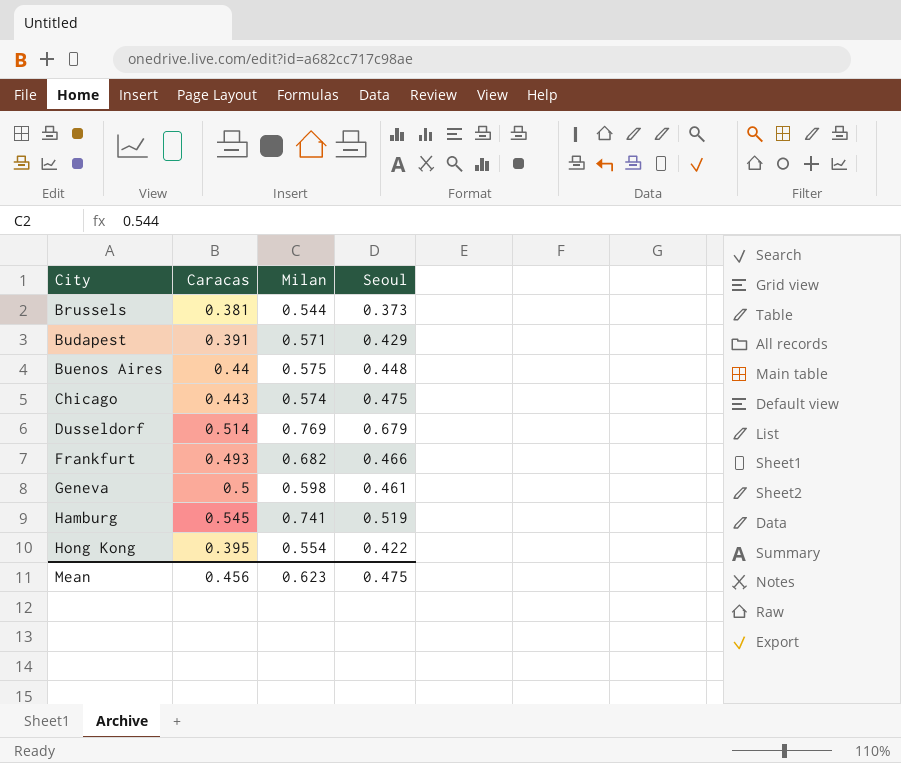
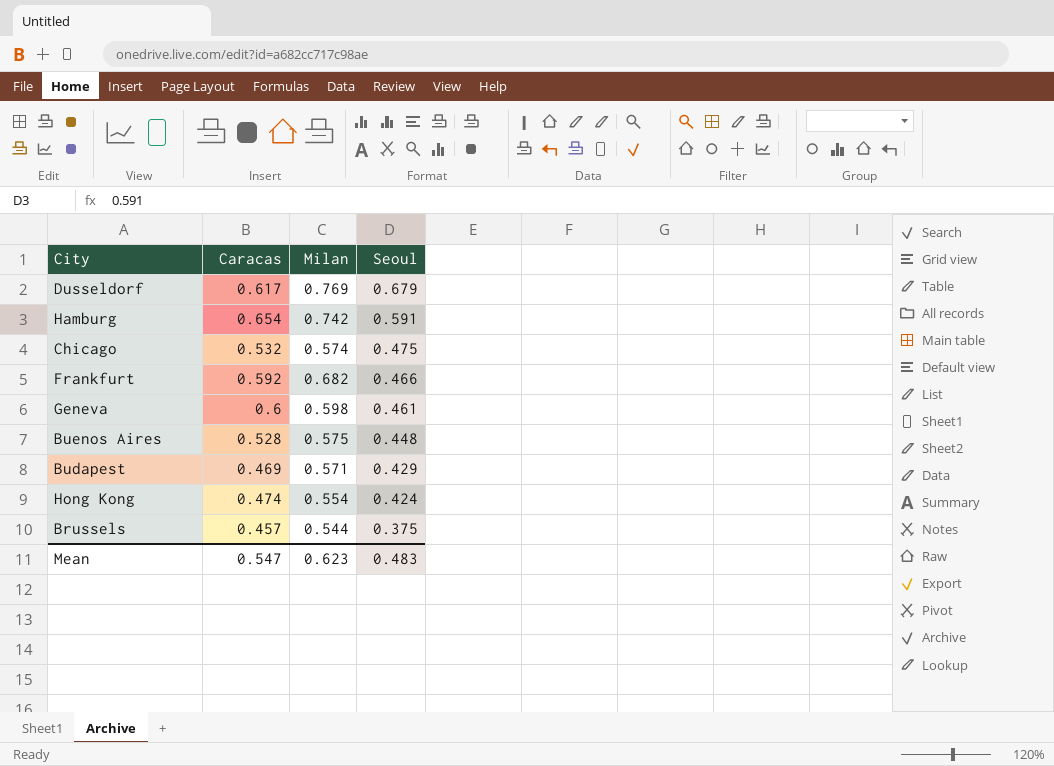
row order: City ascending -> Seoul descending
Dusseldorf | Caracas: 0.514 -> 0.617
Hamburg | Caracas: 0.545 -> 0.654
Hamburg | Milan: 0.741 -> 0.742
Hamburg | Seoul: 0.519 -> 0.591
Chicago | Caracas: 0.443 -> 0.532
Frankfurt | Caracas: 0.493 -> 0.592
Geneva | Caracas: 0.5 -> 0.6
Buenos Aires | Caracas: 0.44 -> 0.528
Budapest | Caracas: 0.391 -> 0.469
Hong Kong | Caracas: 0.395 -> 0.474
Hong Kong | Seoul: 0.422 -> 0.424
Brussels | Caracas: 0.381 -> 0.457
Brussels | Seoul: 0.373 -> 0.375
Mean | Caracas: 0.456 -> 0.547
Mean | Seoul: 0.475 -> 0.483

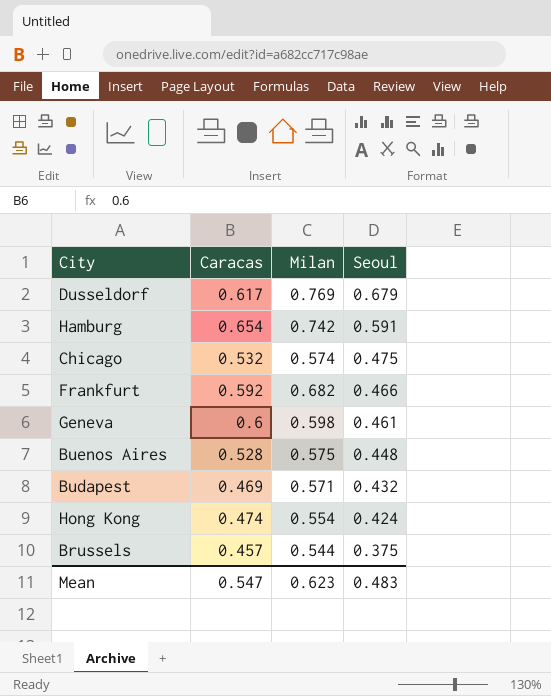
Budapest | Seoul: 0.429 -> 0.432

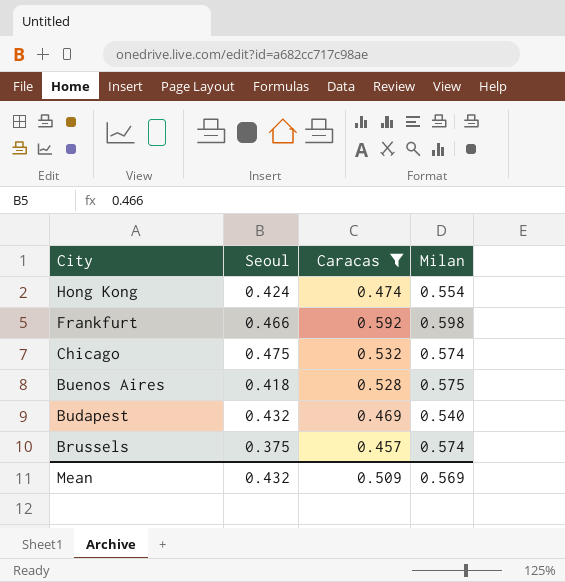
filter: none -> Caracas <= 0.592
row order: Seoul descending -> City descending
column Seoul | position: 4 -> 2
Frankfurt | Milan: 0.682 -> 0.598
Buenos Aires | Seoul: 0.448 -> 0.418
Budapest | Milan: 0.571 -> 0.540
Brussels | Milan: 0.544 -> 0.574
Mean | Seoul: 0.483 -> 0.432
Mean | Caracas: 0.547 -> 0.509
Mean | Milan: 0.623 -> 0.569

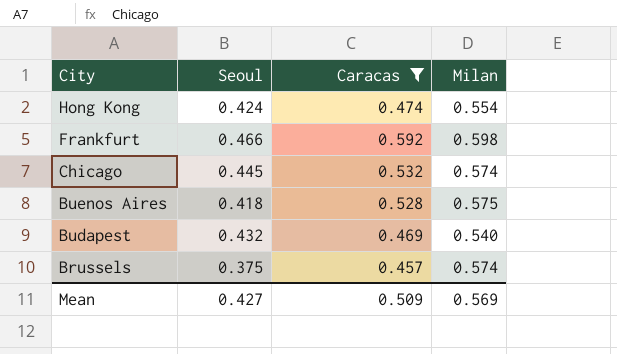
Chicago | Seoul: 0.475 -> 0.445
Mean | Seoul: 0.432 -> 0.427

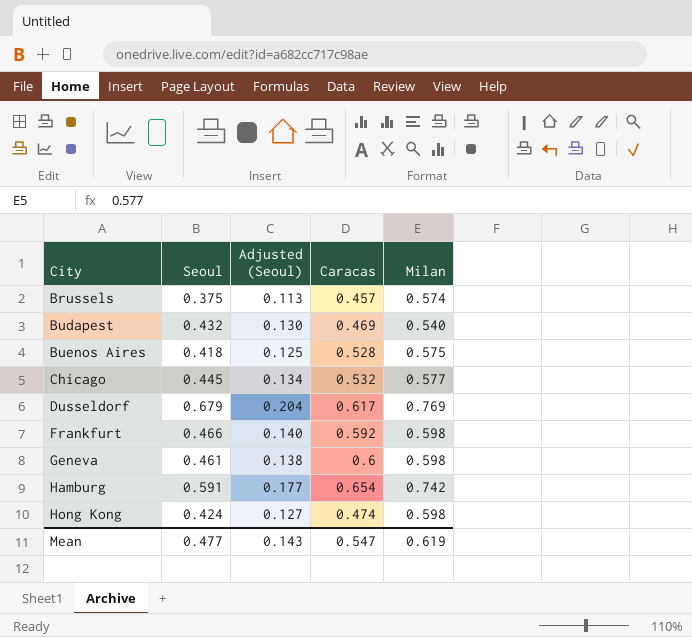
filter: Caracas <= 0.592 -> none
row order: City descending -> City ascending
column Adjusted (Seoul) | formula: none -> [Seoul] * 0.3
Chicago | Milan: 0.574 -> 0.577
Hong Kong | Milan: 0.554 -> 0.598
Mean | Seoul: 0.427 -> 0.477
Mean | Caracas: 0.509 -> 0.547
Mean | Milan: 0.569 -> 0.619

